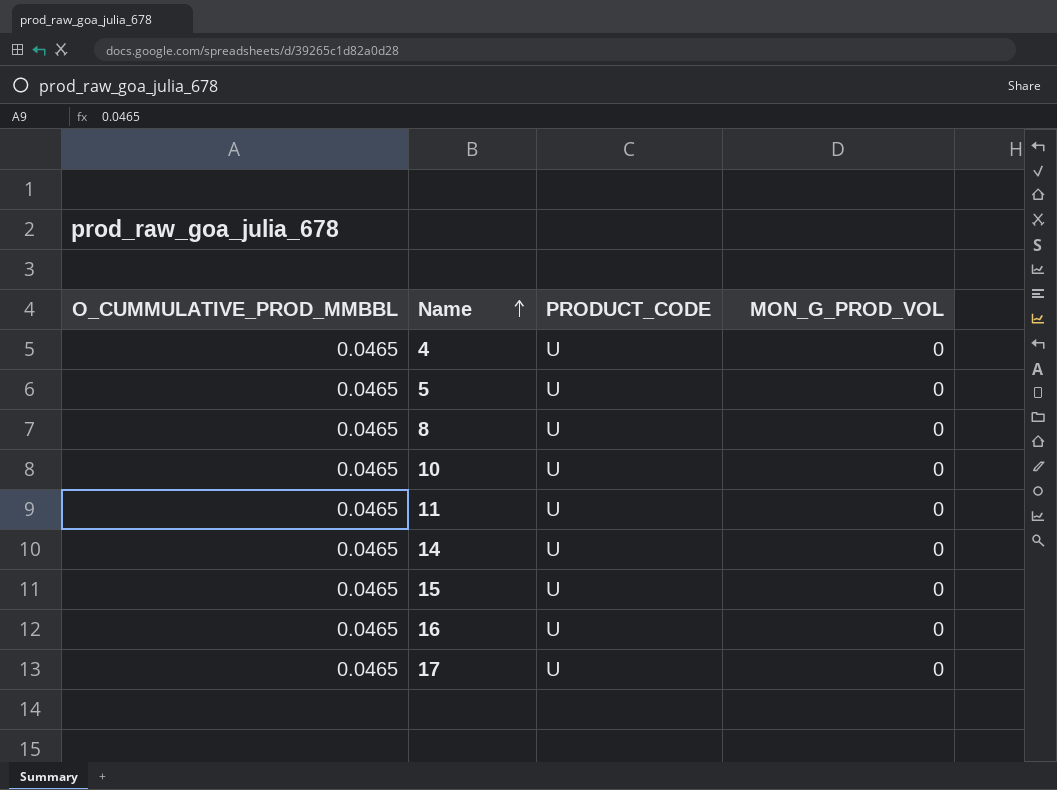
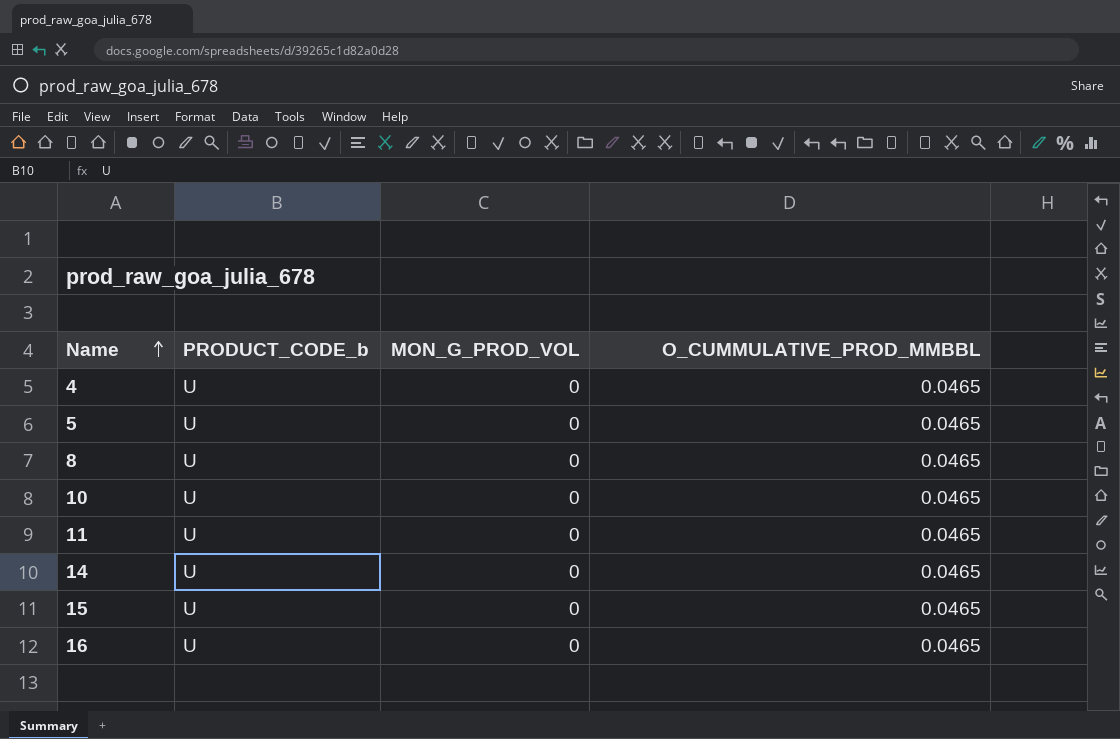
column name: PRODUCT_CODE -> PRODUCT_CODE_b
column O_CUMMULATIVE_PROD_MMBBL | position: 1 -> 4
row 17: 0.0465 | U | 0 -> none

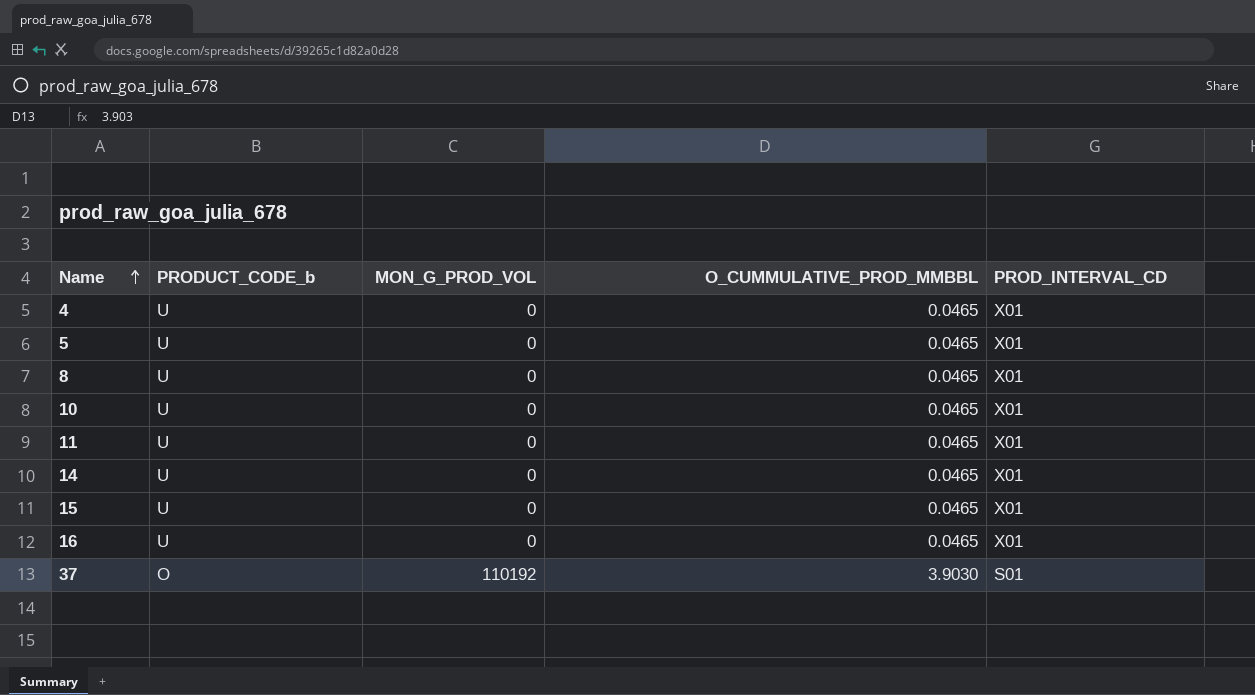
column PROD_INTERVAL_CD | position: none -> 5
row 37: none -> O | 110192 | 3.9030 | S01

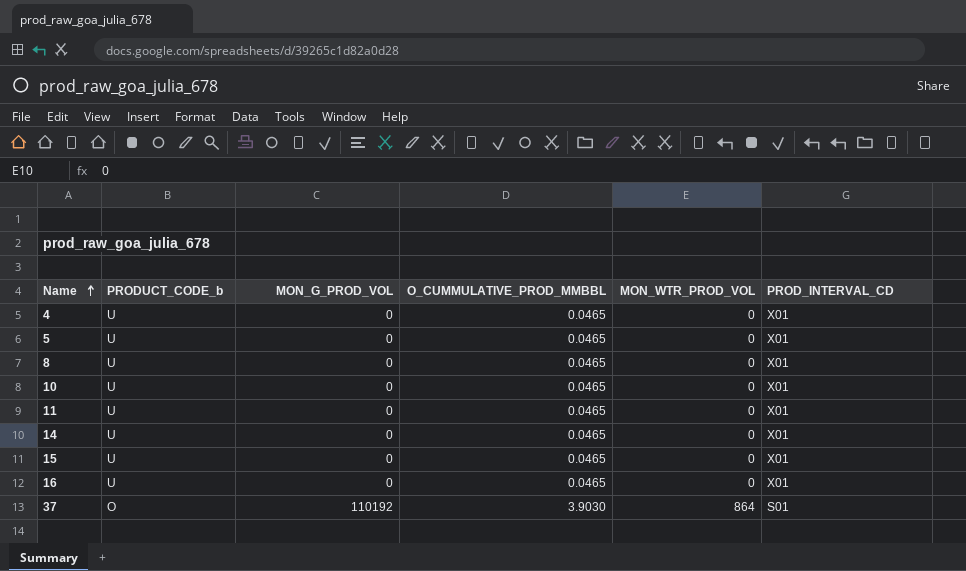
column MON_WTR_PROD_VOL | position: none -> 5

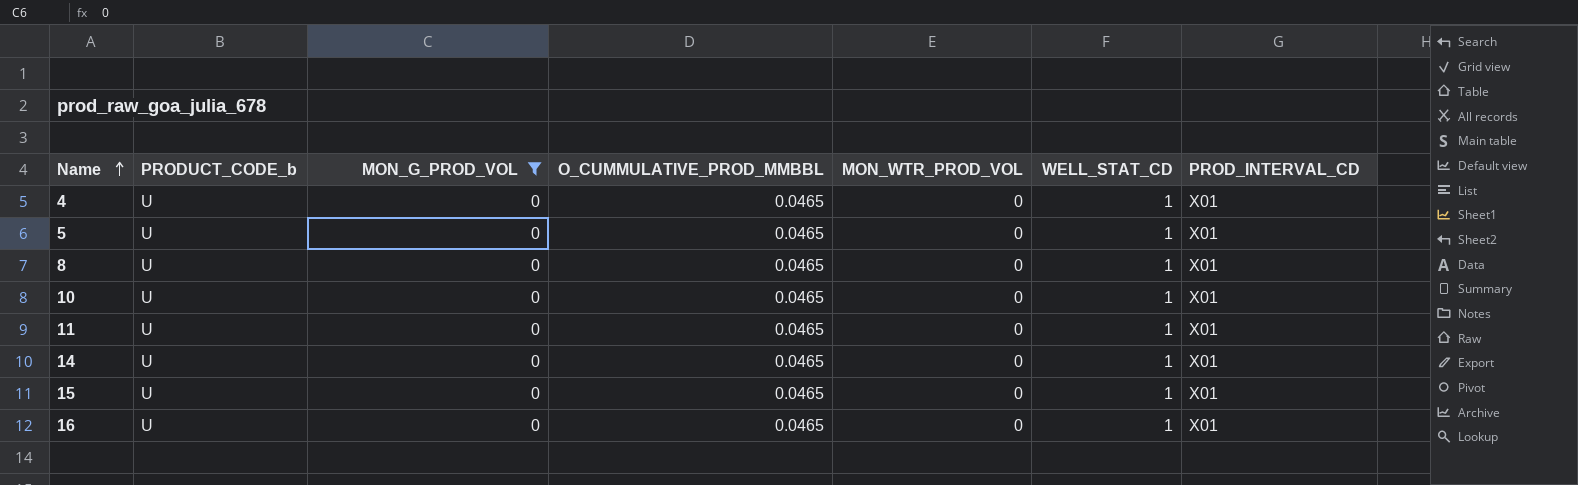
filter: none -> MON_G_PROD_VOL = 0
column WELL_STAT_CD | position: none -> 6

